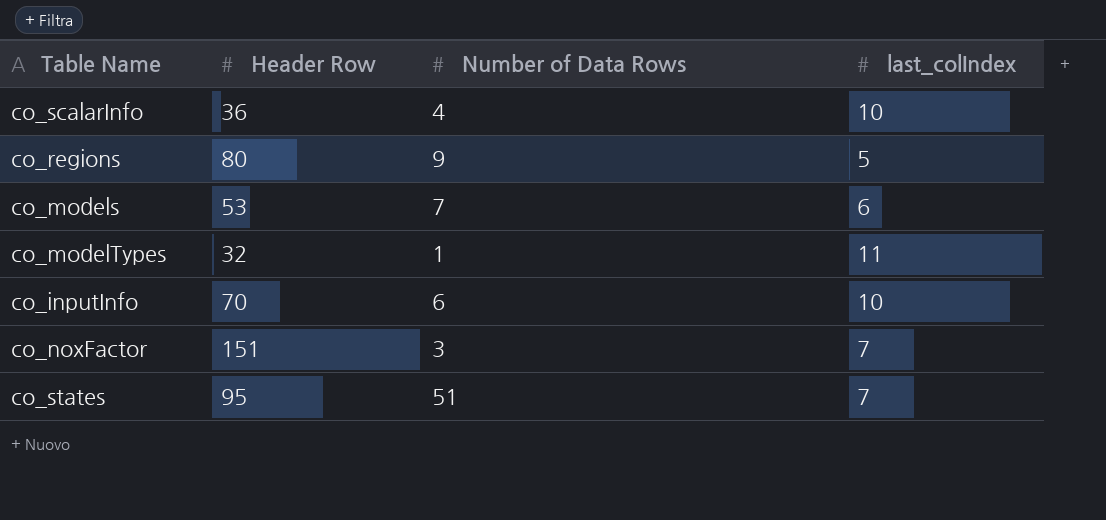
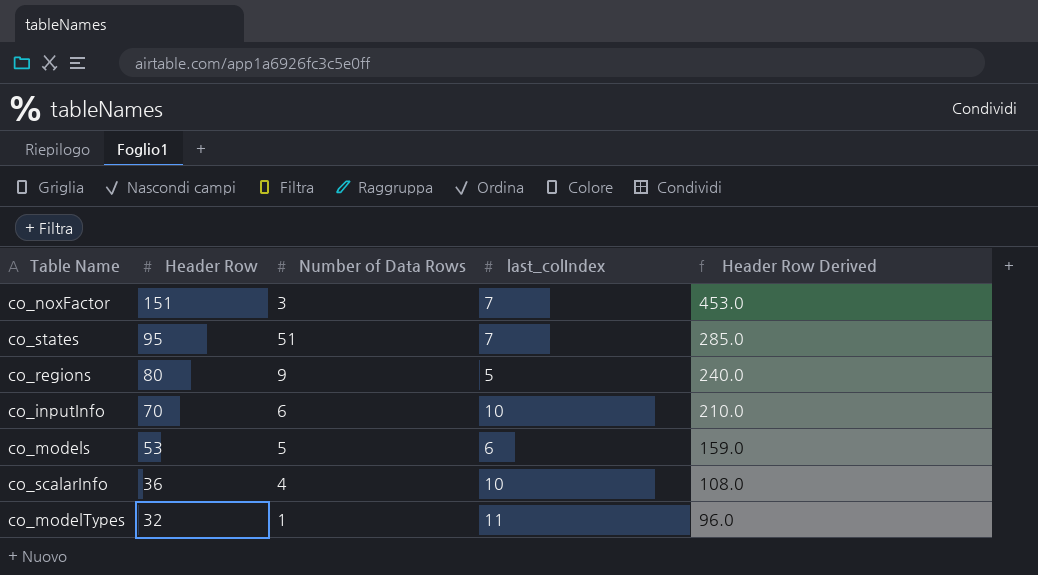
row order: none -> Header Row descending
column Header Row Derived | formula: none -> [Header Row] * 3
co_models | Number of Data Rows: 7 -> 5

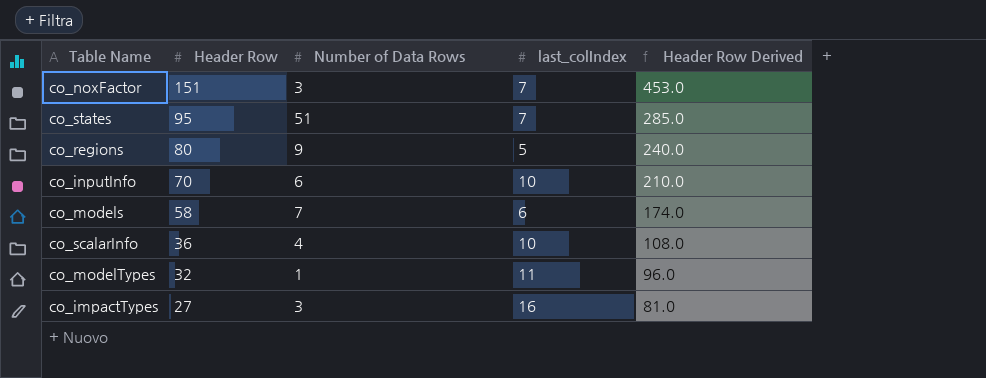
co_models | Header Row: 53 -> 58
co_models | Number of Data Rows: 5 -> 7
co_models | Header Row Derived: 159.0 -> 174.0
row co_impactTypes: none -> 27 | 3 | 16 | 81.0

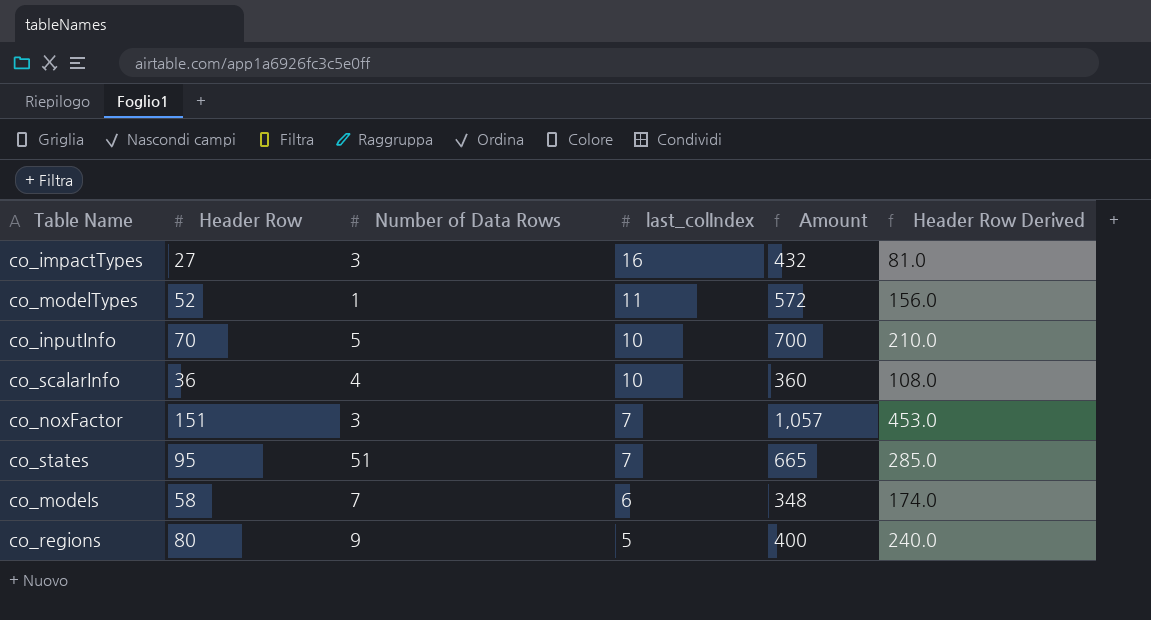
row order: Header Row descending -> last_colIndex descending
column Amount | formula: none -> [Header Row] * [last_colIndex]
co_modelTypes | Header Row: 32 -> 52
co_modelTypes | Header Row Derived: 96.0 -> 156.0
co_inputInfo | Number of Data Rows: 6 -> 5

